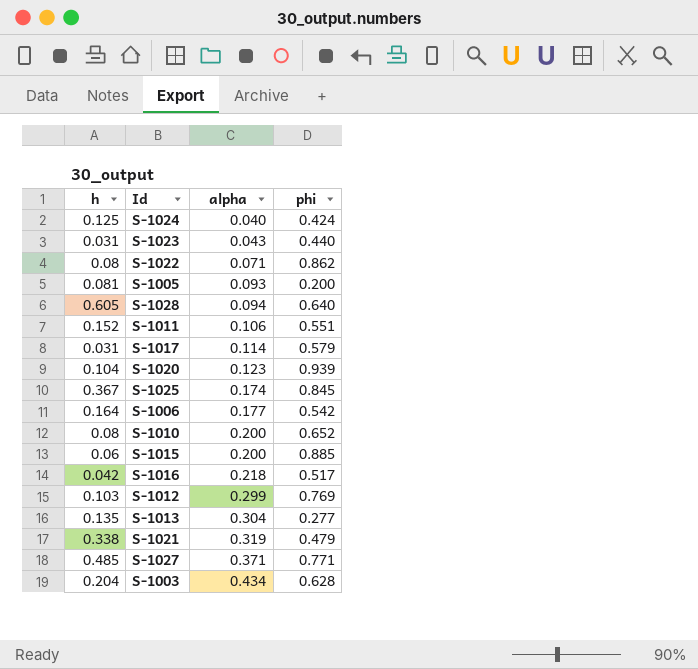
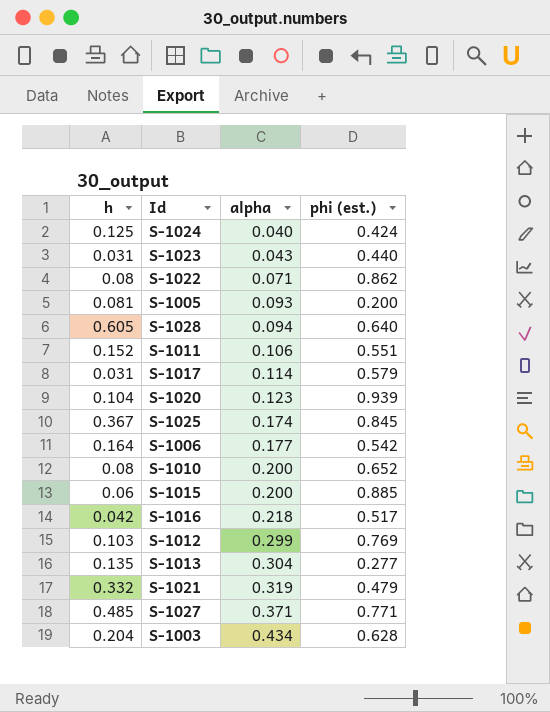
column name: phi -> phi (est.)
S-1021 | h: 0.338 -> 0.332

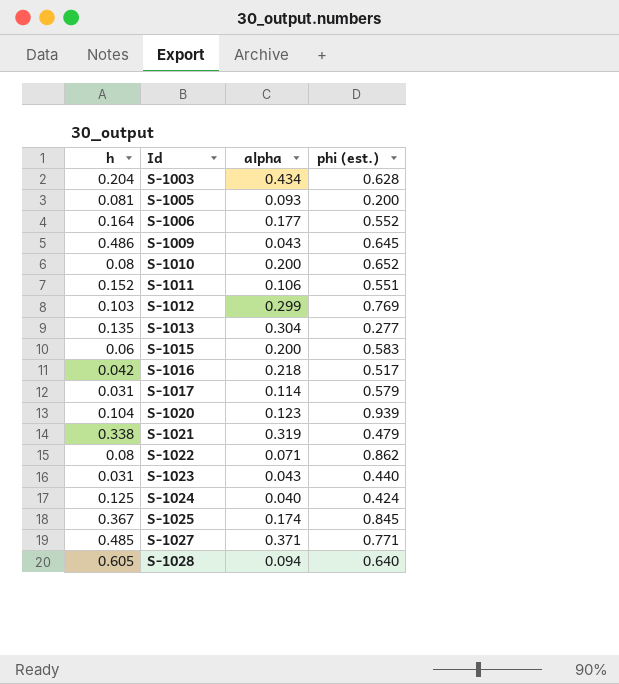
row order: alpha ascending -> Id ascending
S-1006 | phi (est.): 0.542 -> 0.552
row S-1009: none -> 0.486 | 0.043 | 0.645
S-1015 | phi (est.): 0.885 -> 0.583
S-1021 | h: 0.332 -> 0.338

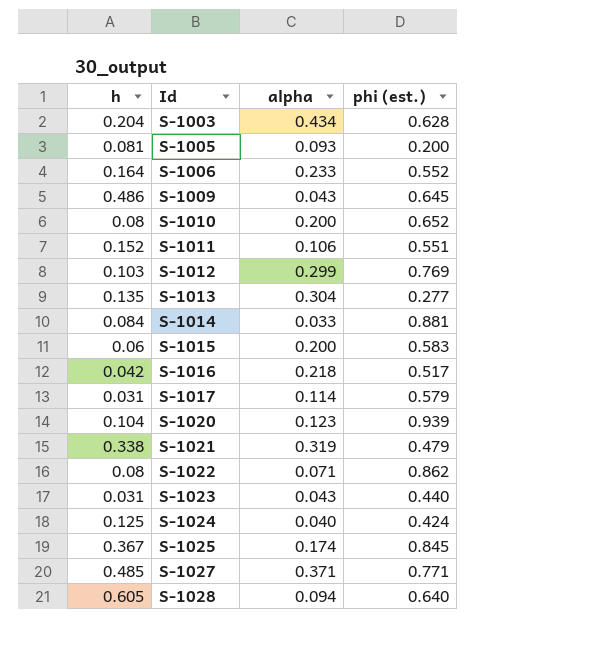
S-1006 | alpha: 0.177 -> 0.233
row S-1014: none -> 0.084 | 0.033 | 0.881

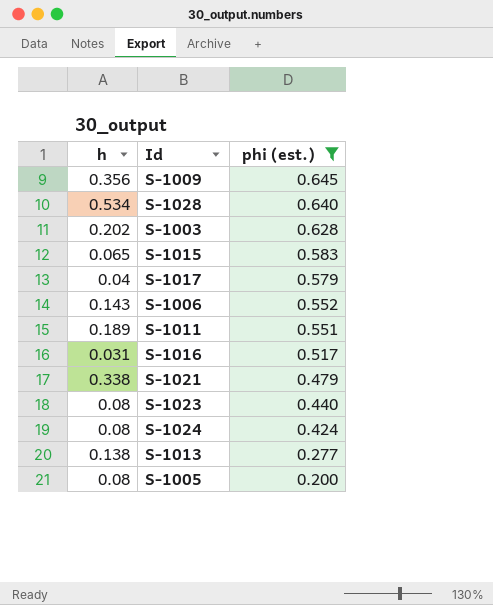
filter: none -> phi (est.) <= 0.645
row order: Id ascending -> phi (est.) descending
column alpha | position: 3 -> none
S-1009 | h: 0.486 -> 0.356
S-1028 | h: 0.605 -> 0.534
S-1003 | h: 0.204 -> 0.202
S-1015 | h: 0.06 -> 0.065
S-1017 | h: 0.031 -> 0.04
S-1006 | h: 0.164 -> 0.143
S-1011 | h: 0.152 -> 0.189
S-1016 | h: 0.042 -> 0.031
S-1023 | h: 0.031 -> 0.08
S-1024 | h: 0.125 -> 0.08
S-1013 | h: 0.135 -> 0.138
S-1005 | h: 0.081 -> 0.08

